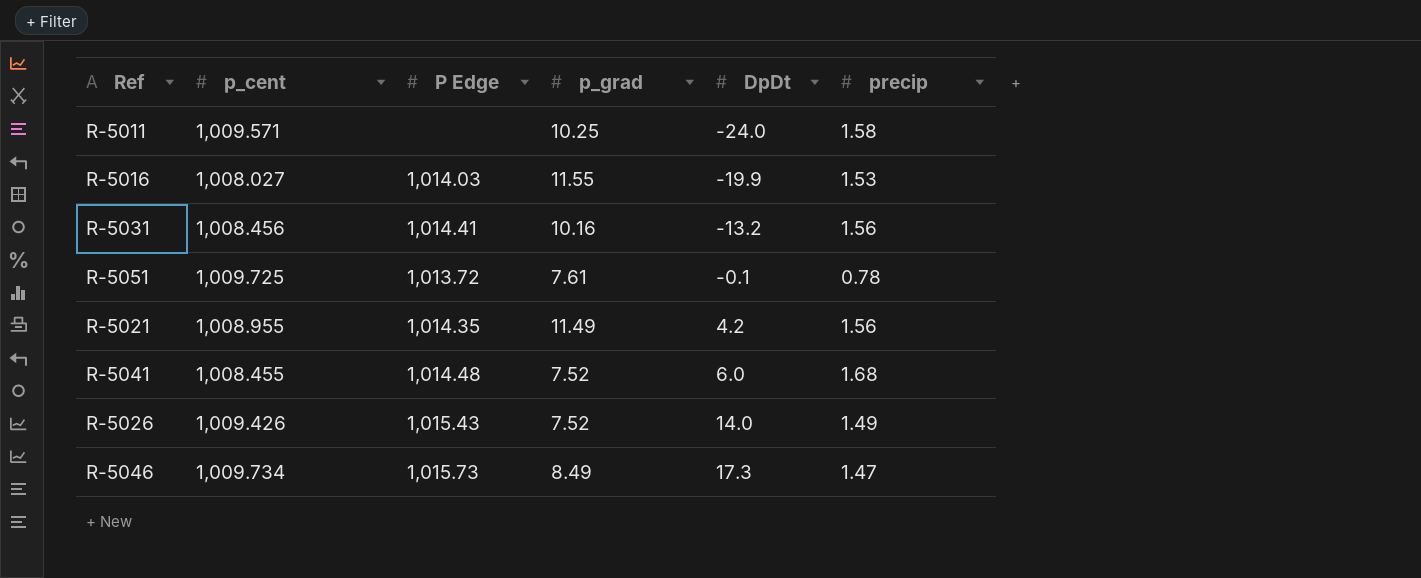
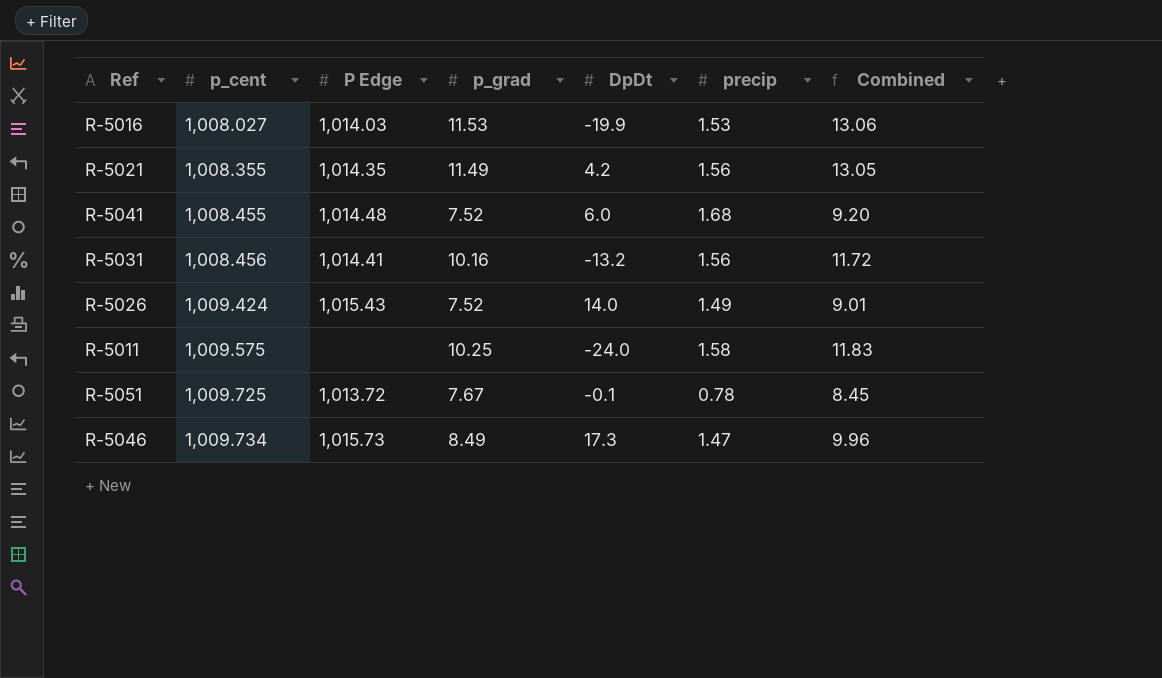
row order: DpDt ascending -> p_cent ascending
column Combined | formula: none -> [p_grad] + [precip]
R-5016 | p_grad: 11.55 -> 11.53
R-5021 | p_cent: 1,008.955 -> 1,008.355
R-5026 | p_cent: 1,009.426 -> 1,009.424
R-5011 | p_cent: 1,009.571 -> 1,009.575
R-5051 | p_grad: 7.61 -> 7.67

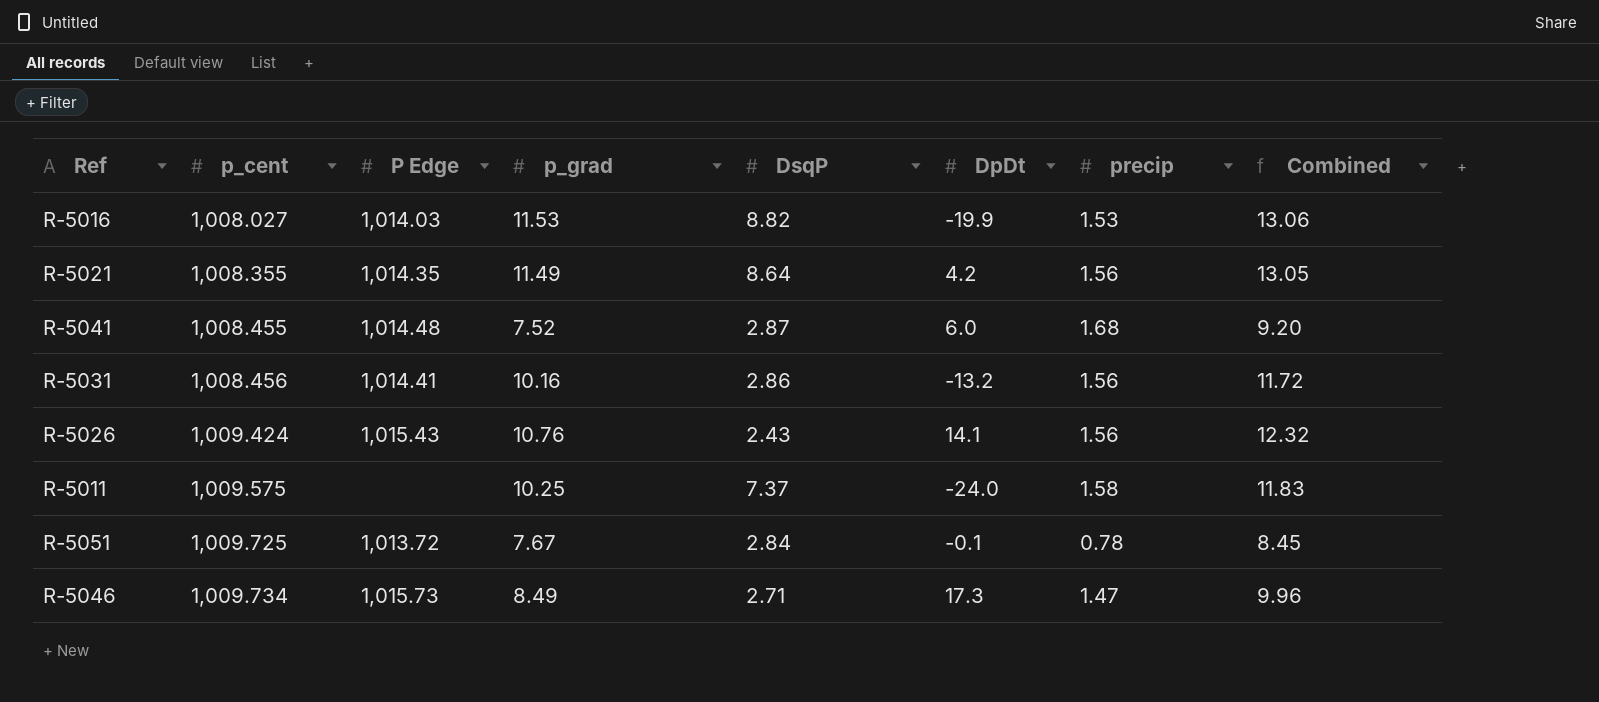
column DsqP | position: none -> 5
R-5026 | p_grad: 7.52 -> 10.76
R-5026 | DpDt: 14.0 -> 14.1
R-5026 | precip: 1.49 -> 1.56
R-5026 | Combined: 9.01 -> 12.32

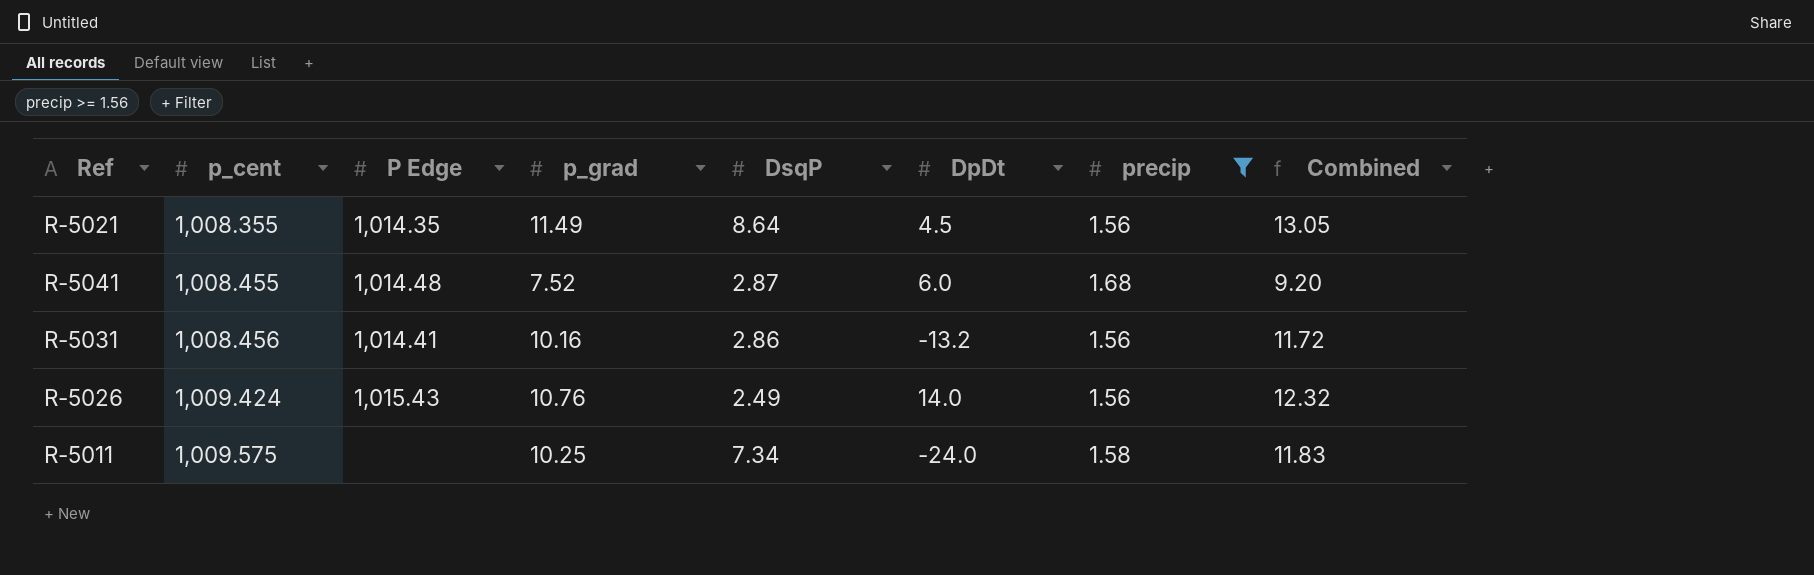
filter: none -> precip >= 1.56
R-5021 | DpDt: 4.2 -> 4.5
R-5026 | DsqP: 2.43 -> 2.49
R-5026 | DpDt: 14.1 -> 14.0
R-5011 | DsqP: 7.37 -> 7.34

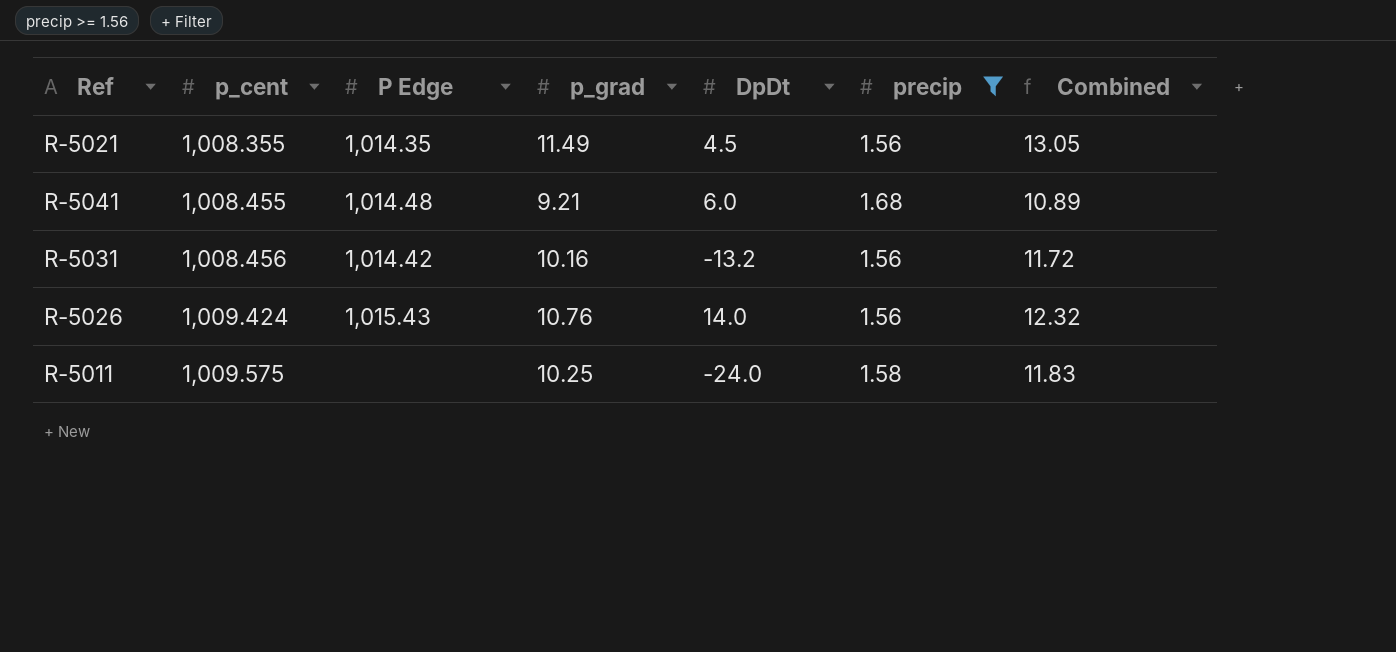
column DsqP | position: 5 -> none
R-5041 | p_grad: 7.52 -> 9.21
R-5041 | Combined: 9.20 -> 10.89
R-5031 | P Edge: 1,014.41 -> 1,014.42

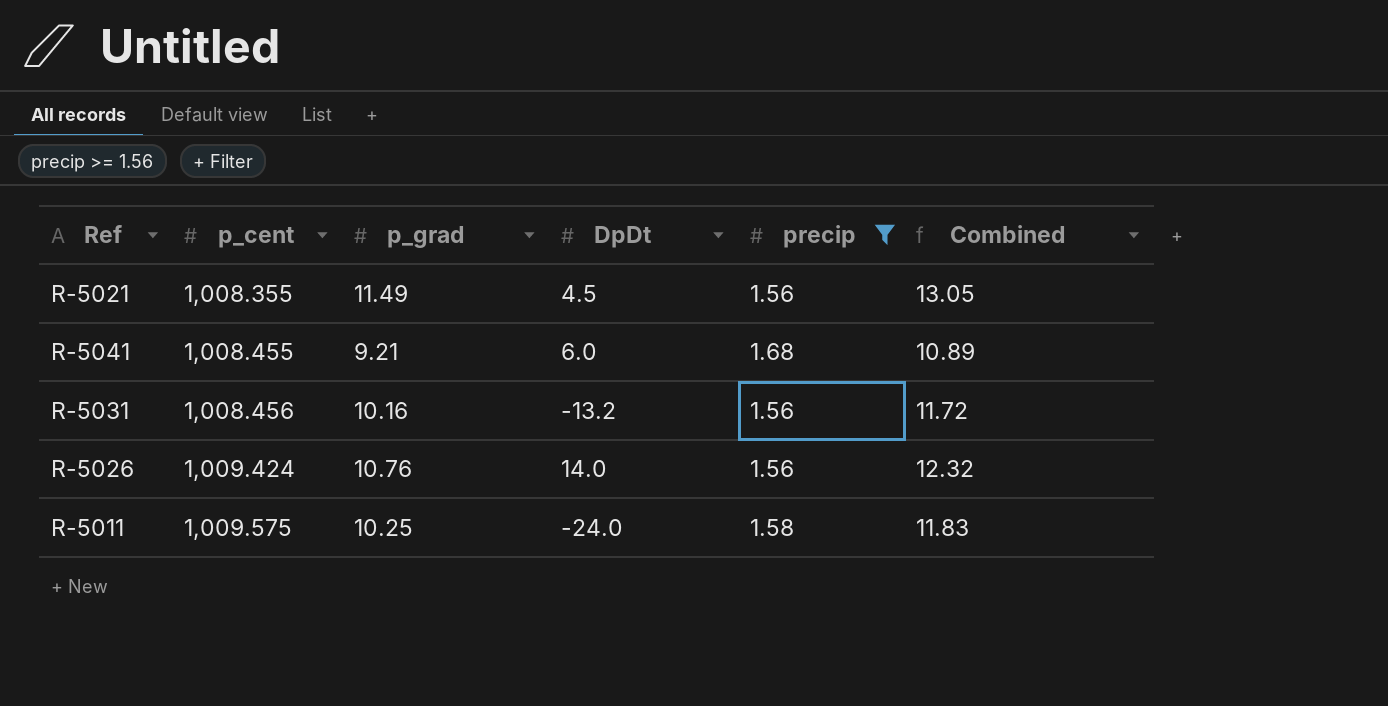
column P Edge | position: 3 -> none

